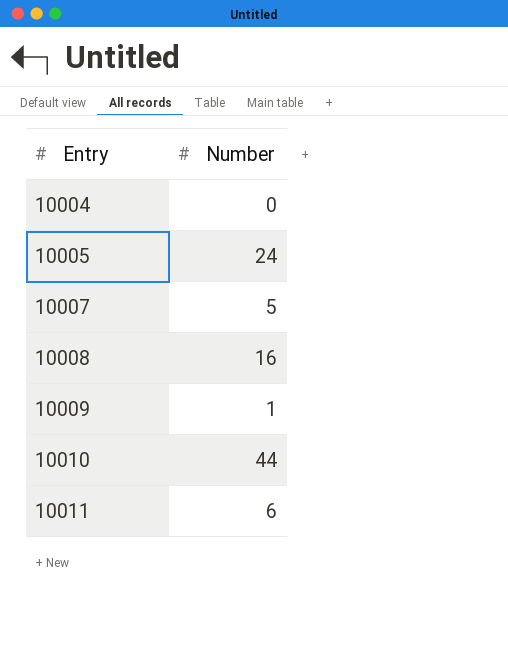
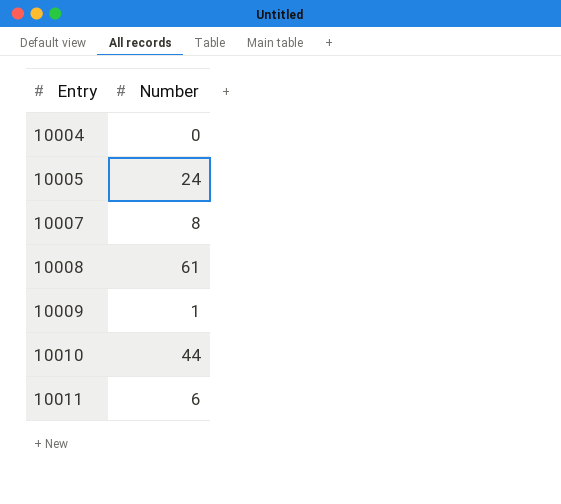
10007 | Number: 5 -> 8
10008 | Number: 16 -> 61

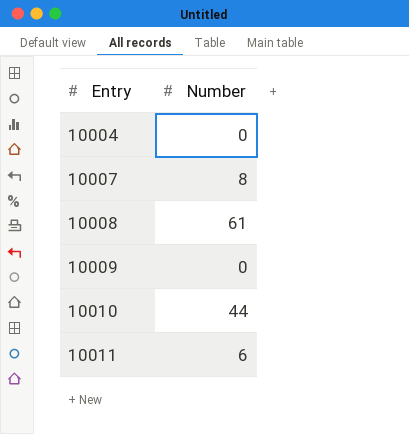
row 10005: 24 -> none
10009 | Number: 1 -> 0

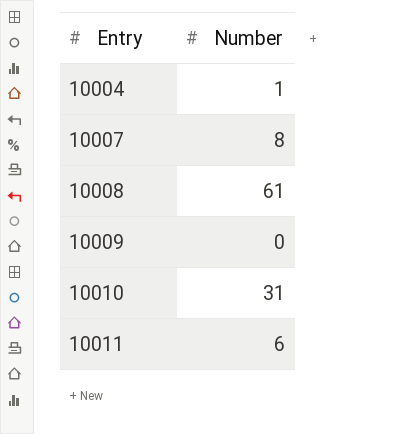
10004 | Number: 0 -> 1
10010 | Number: 44 -> 31

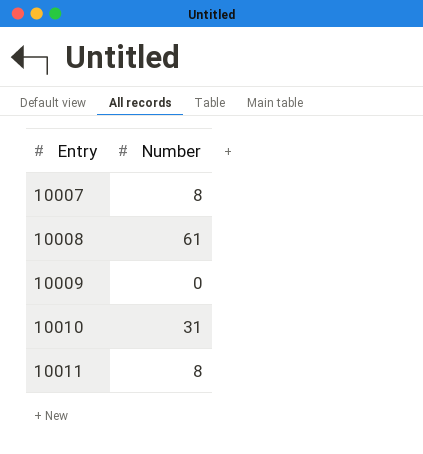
row 10004: 1 -> none
10011 | Number: 6 -> 8

